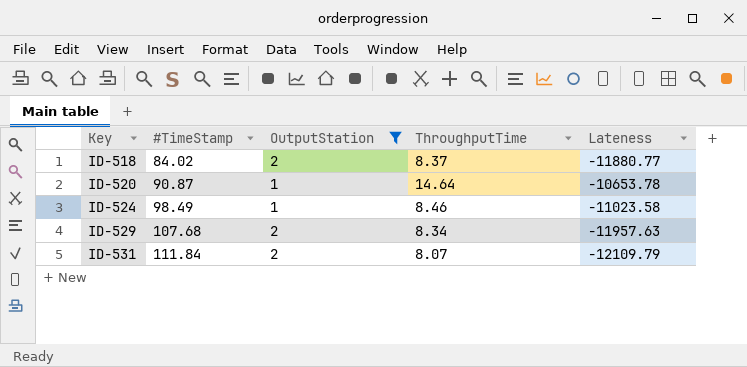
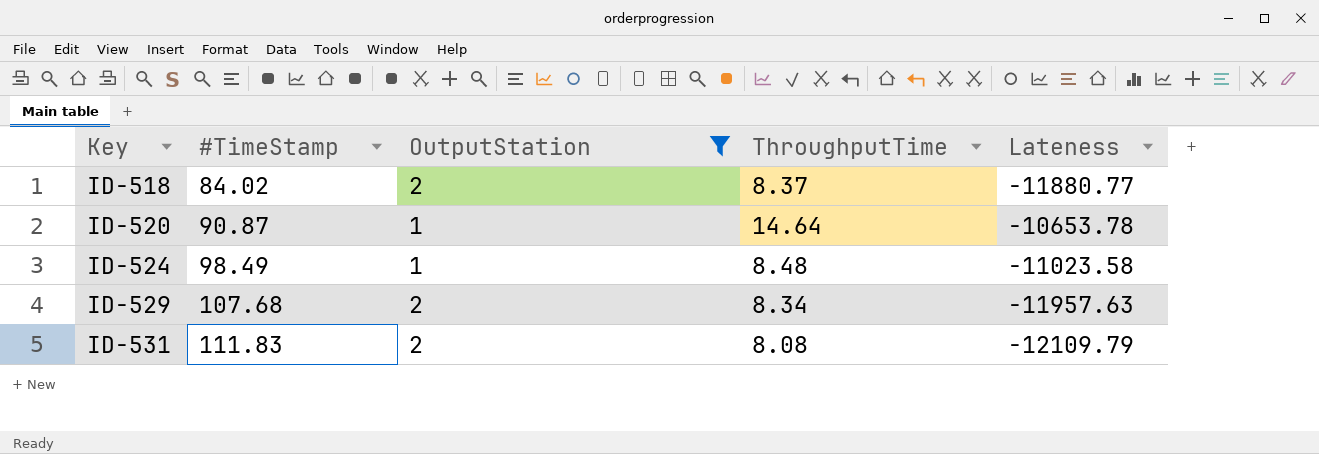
ID-524 | ThroughputTime: 8.46 -> 8.48
ID-531 | #TimeStamp: 111.84 -> 111.83
ID-531 | ThroughputTime: 8.07 -> 8.08

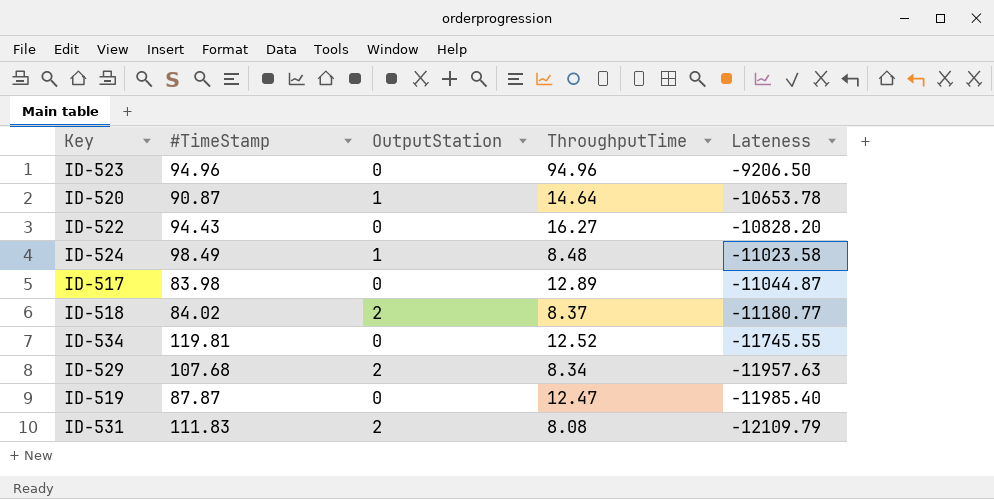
filter: OutputStation != 0 -> none
row order: Key ascending -> Lateness descending
ID-518 | Lateness: -11880.77 -> -11180.77

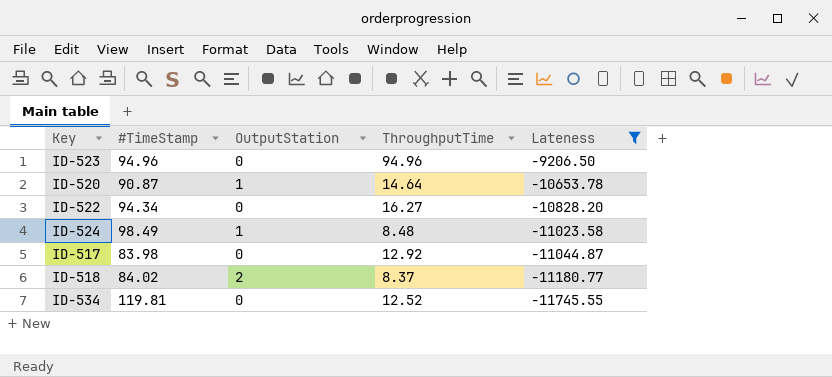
filter: none -> Lateness >= -11745.55
ID-522 | #TimeStamp: 94.43 -> 94.34
ID-517 | ThroughputTime: 12.89 -> 12.92

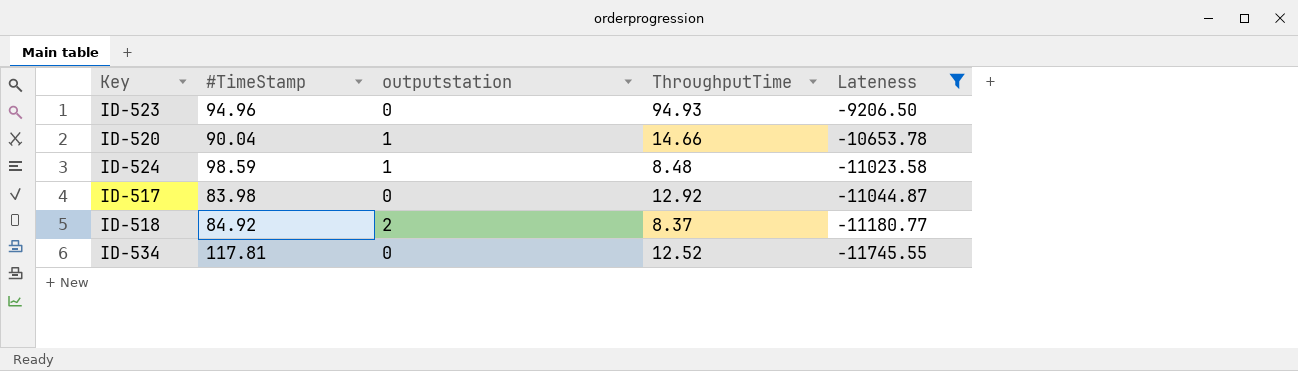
column name: OutputStation -> outputstation
row ID-522: 94.34 | 0 | 16.27 | -10828.20 -> none
ID-523 | ThroughputTime: 94.96 -> 94.93
ID-520 | #TimeStamp: 90.87 -> 90.04
ID-520 | ThroughputTime: 14.64 -> 14.66
ID-524 | #TimeStamp: 98.49 -> 98.59
ID-518 | #TimeStamp: 84.02 -> 84.92
ID-534 | #TimeStamp: 119.81 -> 117.81

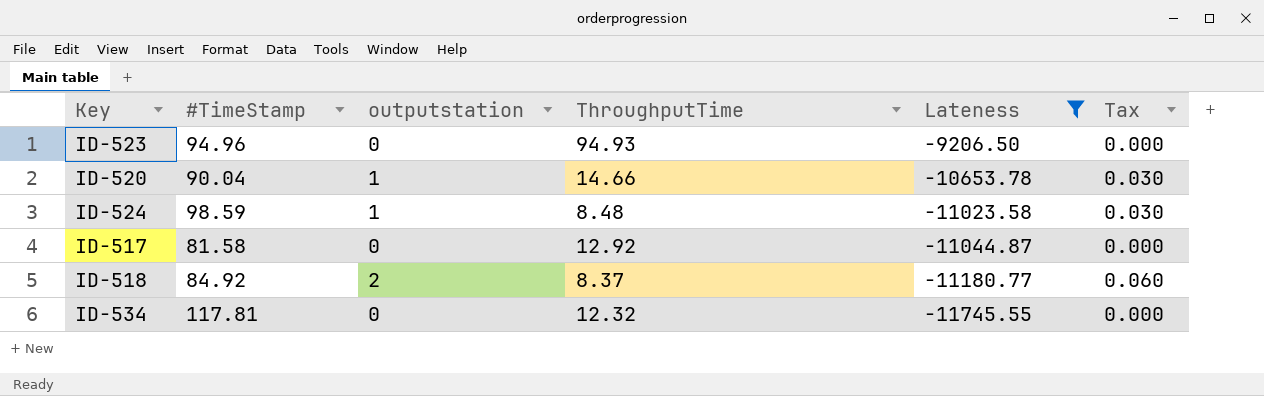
column Tax | formula: none -> [outputstation] * 0.03
ID-517 | #TimeStamp: 83.98 -> 81.58
ID-534 | ThroughputTime: 12.52 -> 12.32

